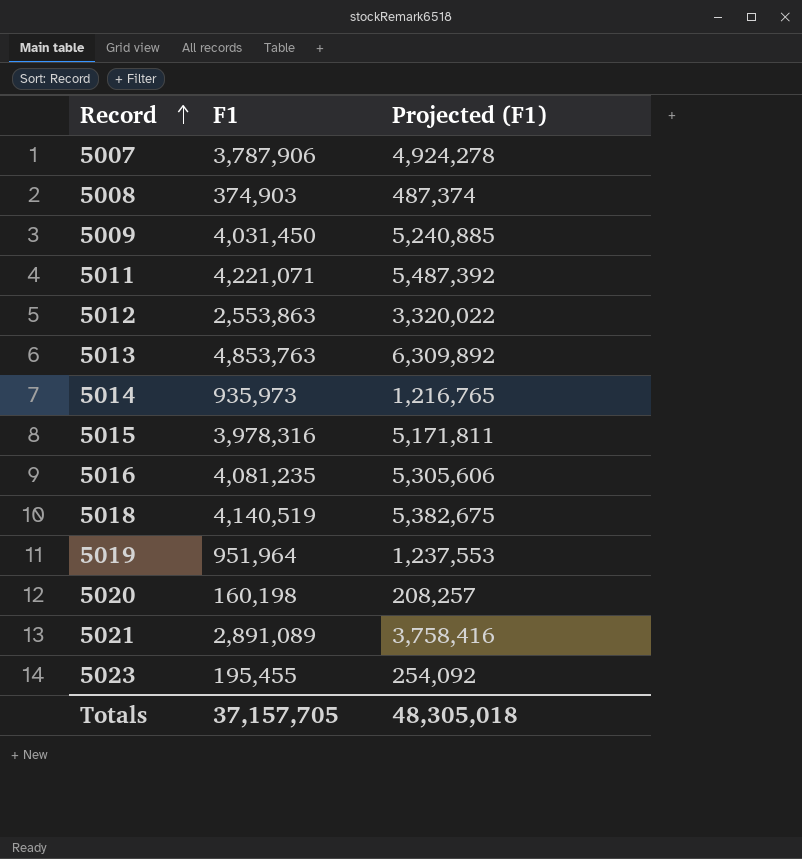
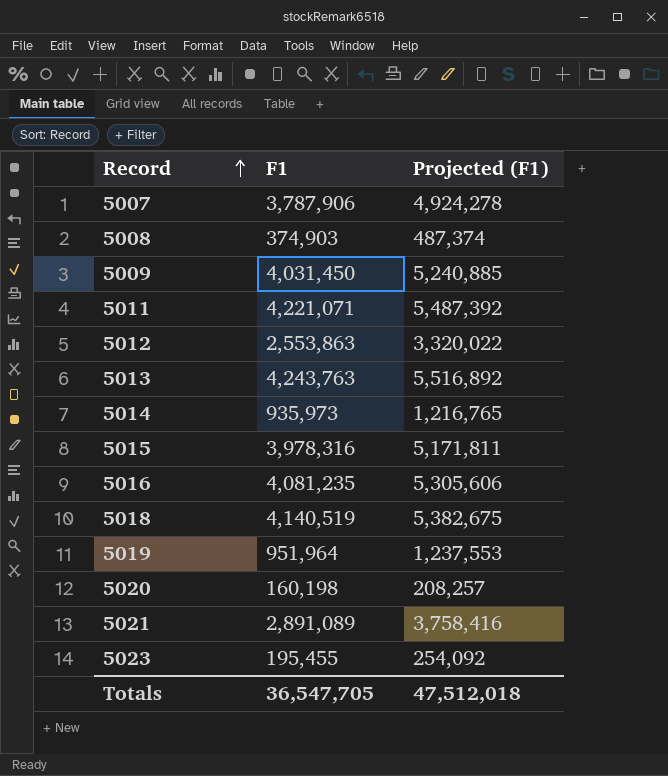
5013 | F1: 4,853,763 -> 4,243,763
5013 | Projected (F1): 6,309,892 -> 5,516,892
Totals | F1: 37,157,705 -> 36,547,705
Totals | Projected (F1): 48,305,018 -> 47,512,018

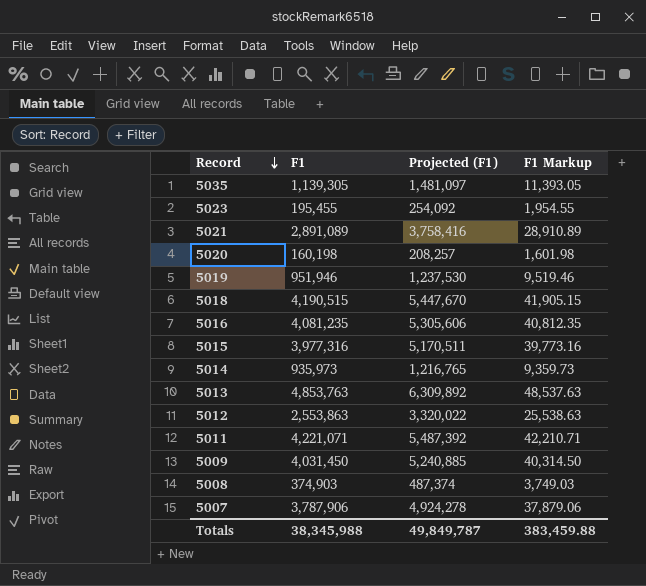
row order: Record ascending -> Record descending
column F1 Markup | formula: none -> [F1] * 0.01
row 5035: none -> 1,139,305 | 1,481,097 | 11,393.05
5019 | F1: 951,964 -> 951,946
5019 | Projected (F1): 1,237,553 -> 1,237,530
5018 | F1: 4,140,519 -> 4,190,515
5018 | Projected (F1): 5,382,675 -> 5,447,670
5015 | F1: 3,978,316 -> 3,977,316
5015 | Projected (F1): 5,171,811 -> 5,170,511
5013 | F1: 4,243,763 -> 4,853,763
5013 | Projected (F1): 5,516,892 -> 6,309,892
Totals | F1: 36,547,705 -> 38,345,988
Totals | Projected (F1): 47,512,018 -> 49,849,787

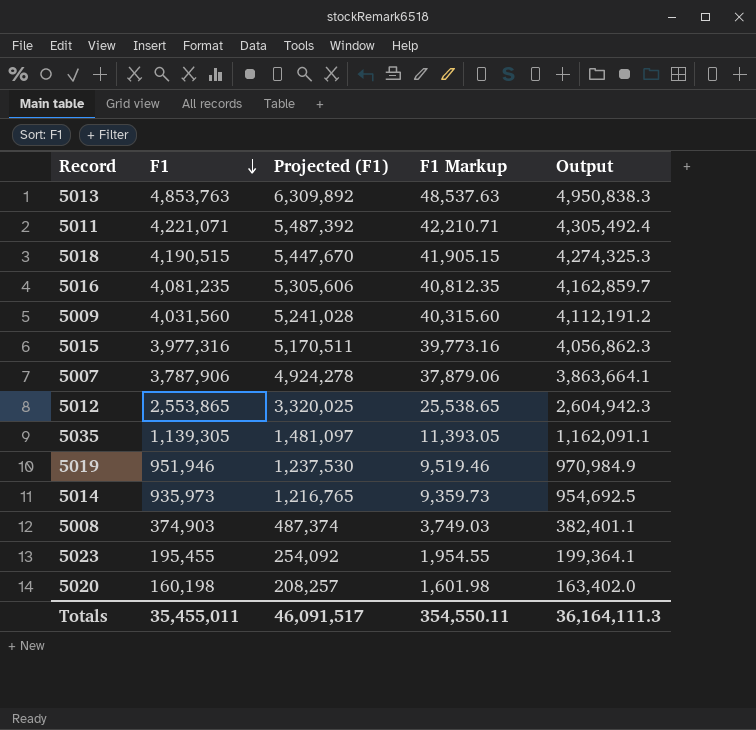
row order: Record descending -> F1 descending
column Output | formula: none -> [F1] * 1.02
row 5021: 2,891,089 | 3,758,416 | 28,910.89 -> none
5009 | F1: 4,031,450 -> 4,031,560
5009 | Projected (F1): 5,240,885 -> 5,241,028
5009 | F1 Markup: 40,314.50 -> 40,315.60
5012 | F1: 2,553,863 -> 2,553,865
5012 | Projected (F1): 3,320,022 -> 3,320,025
5012 | F1 Markup: 25,538.63 -> 25,538.65
Totals | F1: 38,345,988 -> 35,455,011
Totals | Projected (F1): 49,849,787 -> 46,091,517
Totals | F1 Markup: 383,459.88 -> 354,550.11

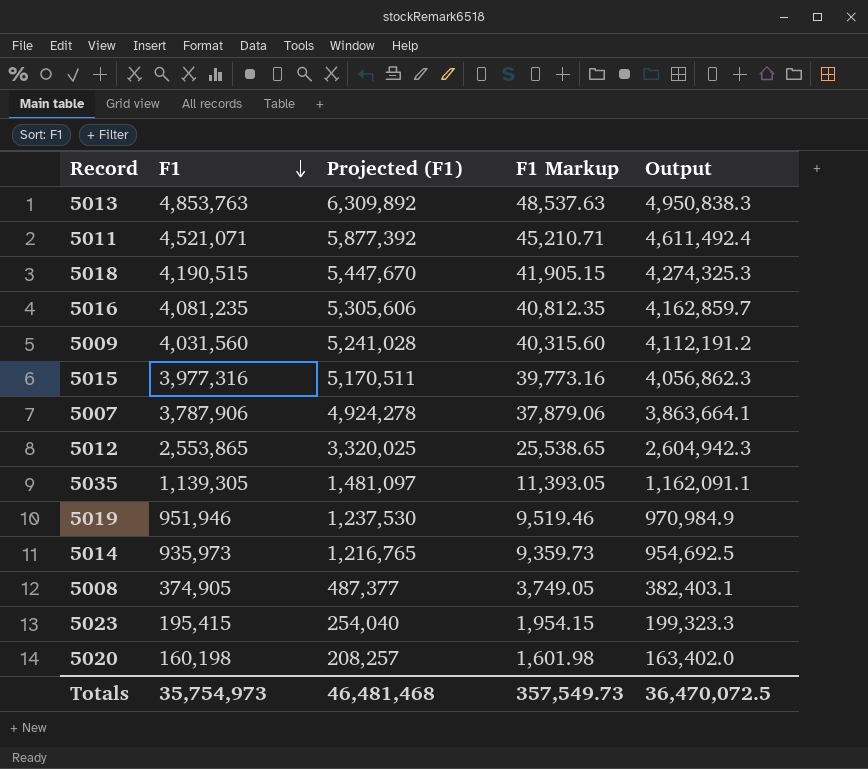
5011 | F1: 4,221,071 -> 4,521,071
5011 | Projected (F1): 5,487,392 -> 5,877,392
5011 | F1 Markup: 42,210.71 -> 45,210.71
5011 | Output: 4,305,492.4 -> 4,611,492.4
5008 | F1: 374,903 -> 374,905
5008 | Projected (F1): 487,374 -> 487,377
5008 | F1 Markup: 3,749.03 -> 3,749.05
5008 | Output: 382,401.1 -> 382,403.1
5023 | F1: 195,455 -> 195,415
5023 | Projected (F1): 254,092 -> 254,040
5023 | F1 Markup: 1,954.55 -> 1,954.15
5023 | Output: 199,364.1 -> 199,323.3
Totals | F1: 35,455,011 -> 35,754,973
Totals | Projected (F1): 46,091,517 -> 46,481,468
Totals | F1 Markup: 354,550.11 -> 357,549.73
Totals | Output: 36,164,111.3 -> 36,470,072.5

